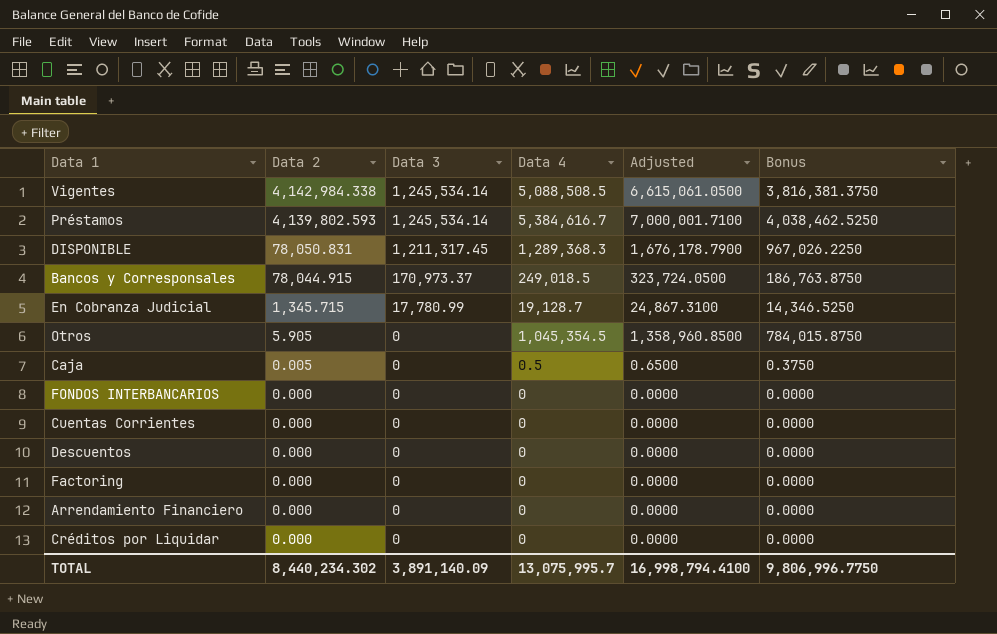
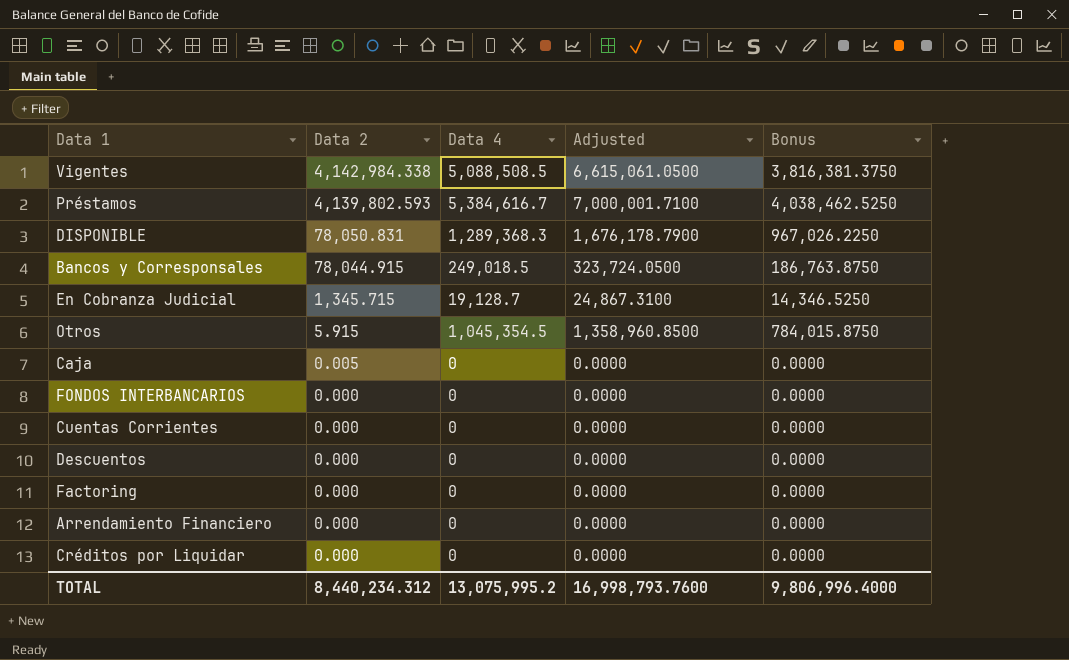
column Data 3 | position: 3 -> none
Otros | Data 2: 5.905 -> 5.915
Caja | Data 4: 0.5 -> 0
Caja | Adjusted: 0.6500 -> 0.0000
Caja | Bonus: 0.3750 -> 0.0000
TOTAL | Data 2: 8,440,234.302 -> 8,440,234.312
TOTAL | Data 4: 13,075,995.7 -> 13,075,995.2
TOTAL | Adjusted: 16,998,794.4100 -> 16,998,793.7600
TOTAL | Bonus: 9,806,996.7750 -> 9,806,996.4000

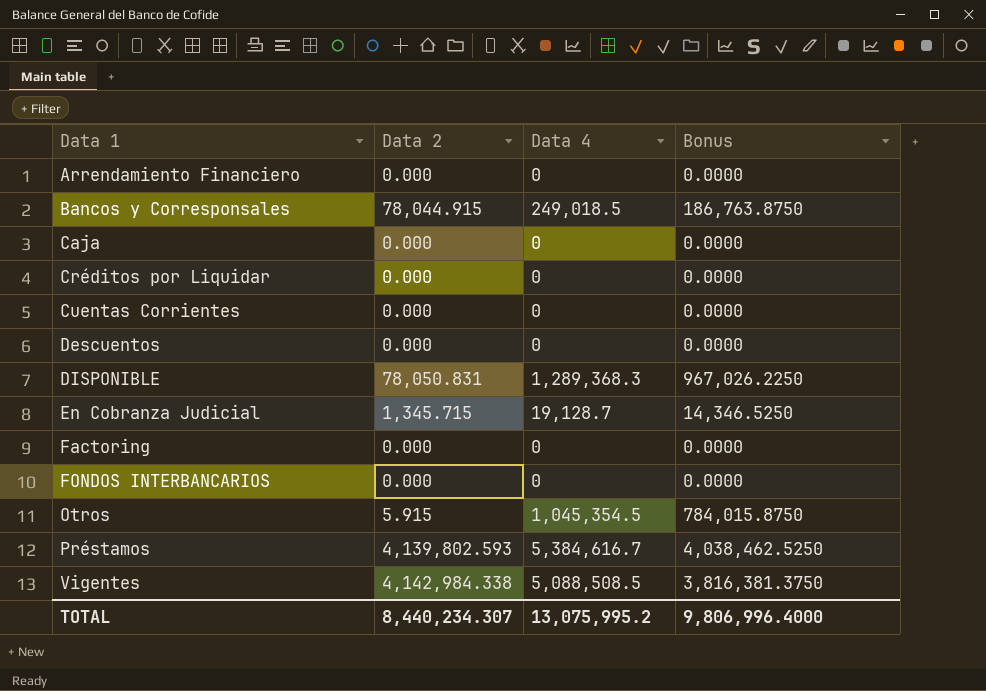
row order: Data 2 descending -> Data 1 ascending
column Adjusted | formula: [Data 4] * 1.3 -> none
Caja | Data 2: 0.005 -> 0.000
TOTAL | Data 2: 8,440,234.312 -> 8,440,234.307

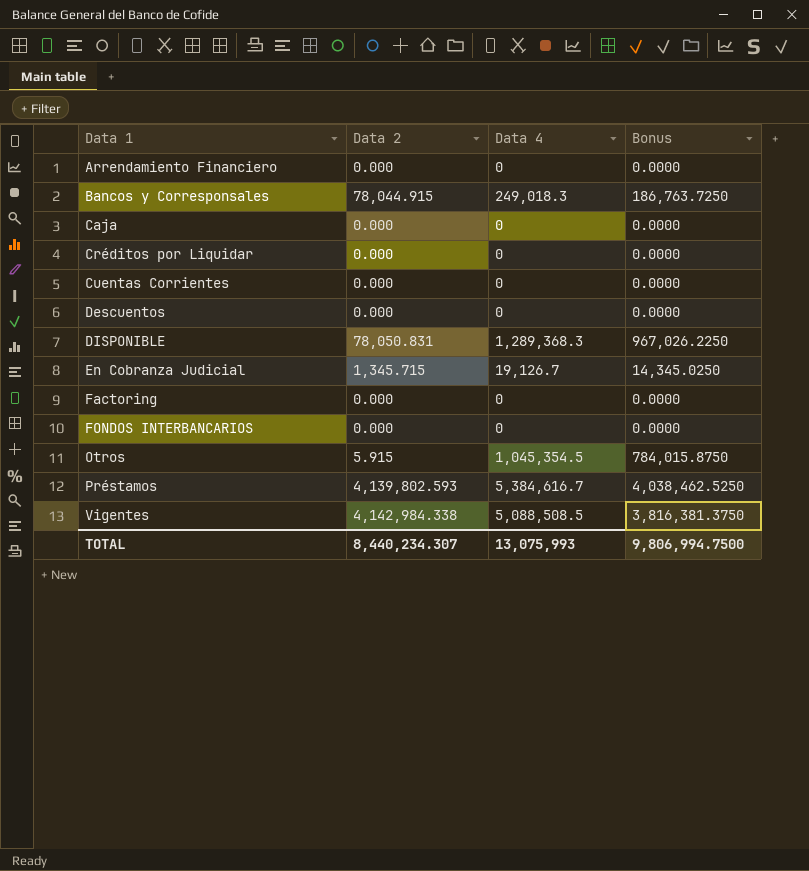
Bancos y Corresponsales | Data 4: 249,018.5 -> 249,018.3
Bancos y Corresponsales | Bonus: 186,763.8750 -> 186,763.7250
En Cobranza Judicial | Data 4: 19,128.7 -> 19,126.7
En Cobranza Judicial | Bonus: 14,346.5250 -> 14,345.0250
TOTAL | Data 4: 13,075,995.2 -> 13,075,993
TOTAL | Bonus: 9,806,996.4000 -> 9,806,994.7500

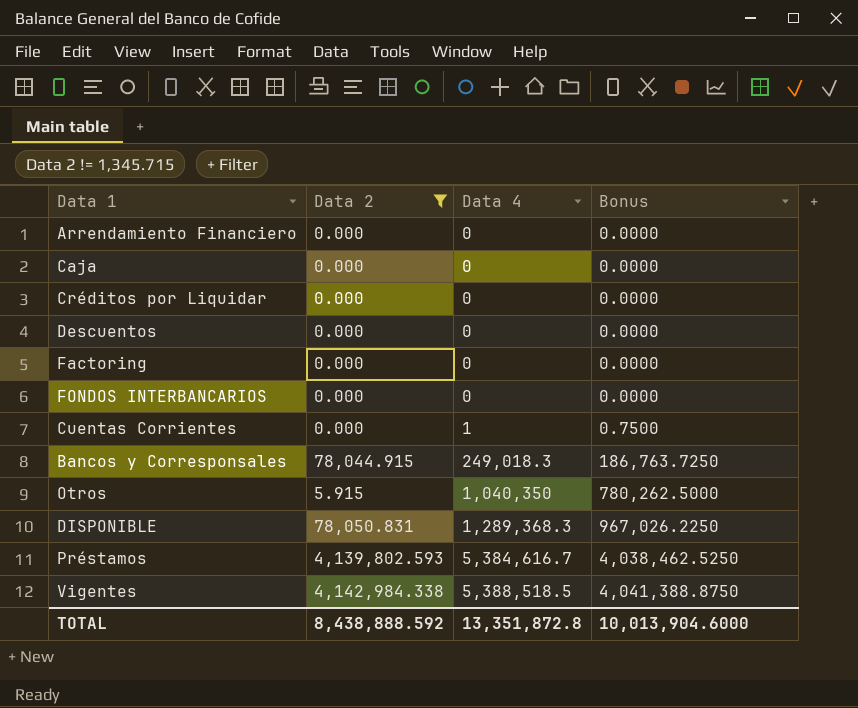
filter: none -> Data 2 != 1,345.715
row order: Data 1 ascending -> Data 4 ascending
Cuentas Corrientes | Data 4: 0 -> 1
Cuentas Corrientes | Bonus: 0.0000 -> 0.7500
Otros | Data 4: 1,045,354.5 -> 1,040,350
Otros | Bonus: 784,015.8750 -> 780,262.5000
Vigentes | Data 4: 5,088,508.5 -> 5,388,518.5
Vigentes | Bonus: 3,816,381.3750 -> 4,041,388.8750
TOTAL | Data 2: 8,440,234.307 -> 8,438,888.592
TOTAL | Data 4: 13,075,993 -> 13,351,872.8
TOTAL | Bonus: 9,806,994.7500 -> 10,013,904.6000

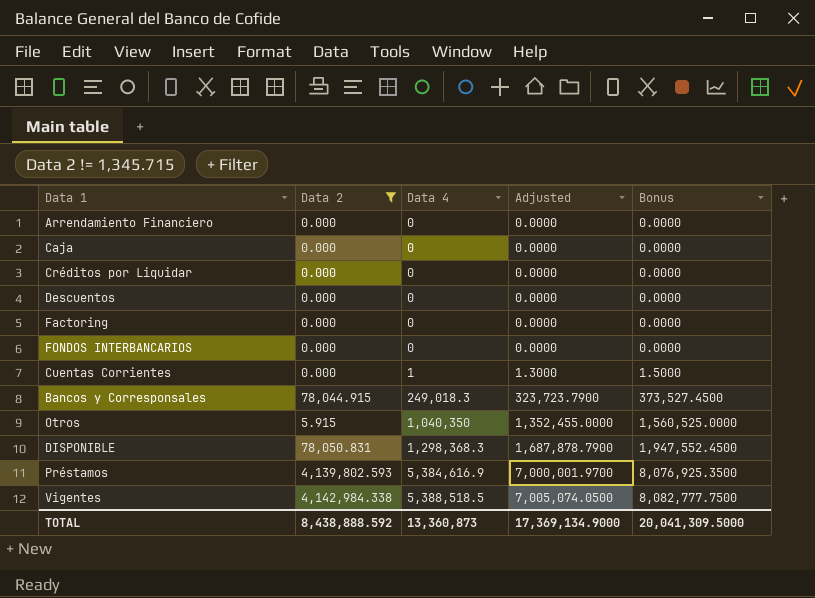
column Adjusted | formula: none -> [Data 4] * 1.3
column Bonus | formula: [Data 4] * 0.75 -> [Data 4] * 1.5
DISPONIBLE | Data 4: 1,289,368.3 -> 1,298,368.3
Préstamos | Data 4: 5,384,616.7 -> 5,384,616.9
TOTAL | Data 4: 13,351,872.8 -> 13,360,873
TOTAL | Bonus: 10,013,904.6000 -> 20,041,309.5000

